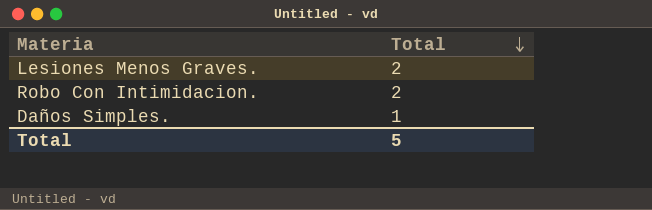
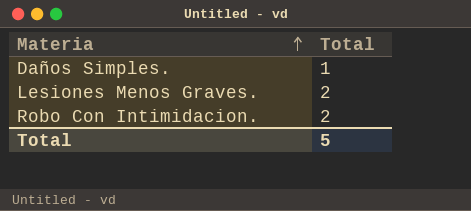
row order: Total descending -> Materia ascending

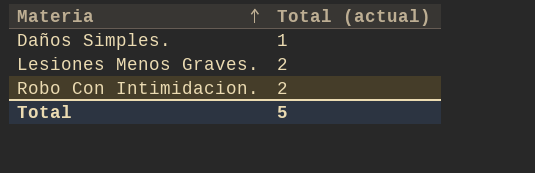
column name: Total -> Total (actual)

